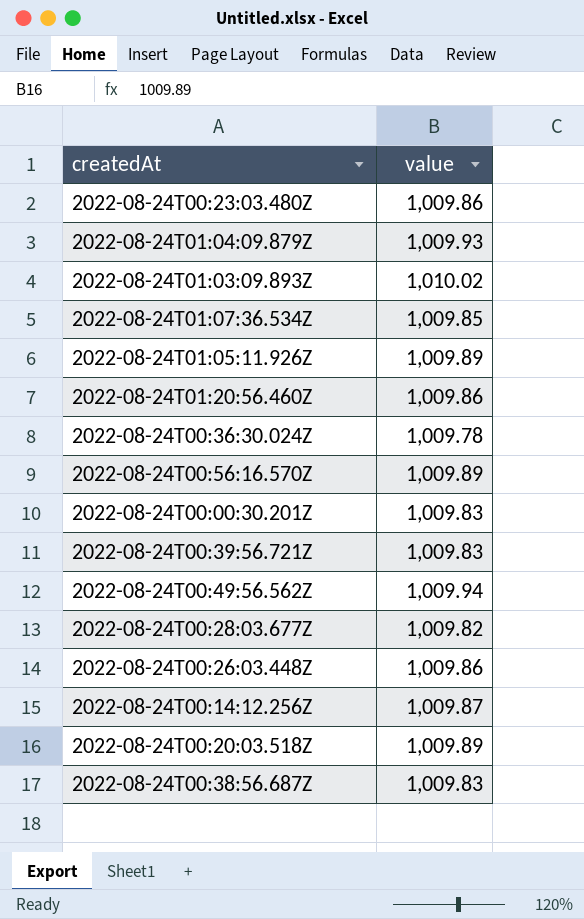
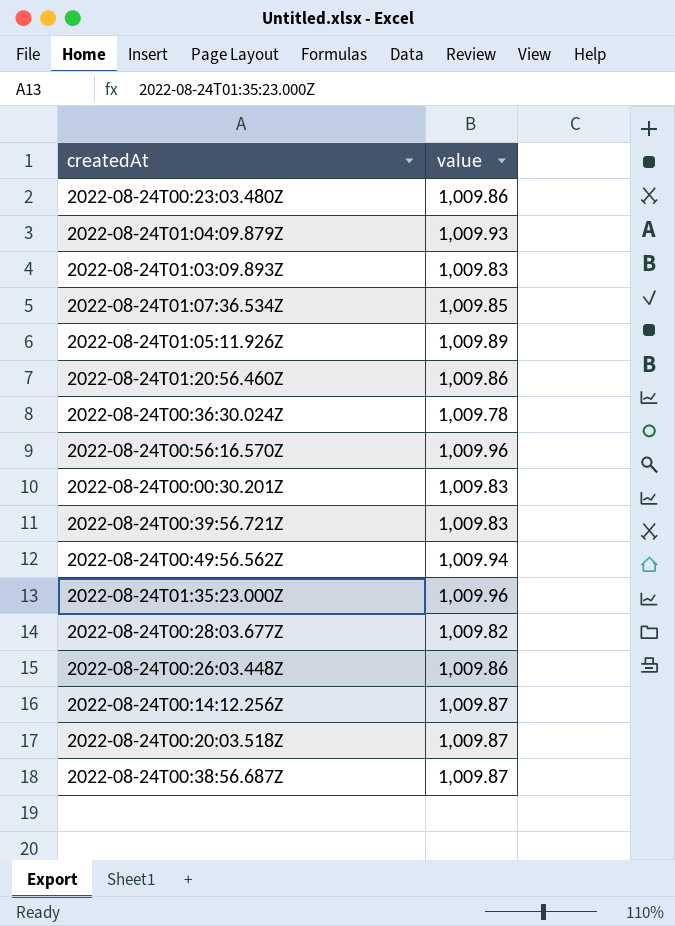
2022-08-24T01:03:09.893Z | value: 1,010.02 -> 1,009.83
2022-08-24T00:56:16.570Z | value: 1,009.89 -> 1,009.96
row 2022-08-24T01:35:23.000Z: none -> 1,009.96
2022-08-24T00:20:03.518Z | value: 1,009.89 -> 1,009.87
2022-08-24T00:38:56.687Z | value: 1,009.83 -> 1,009.87

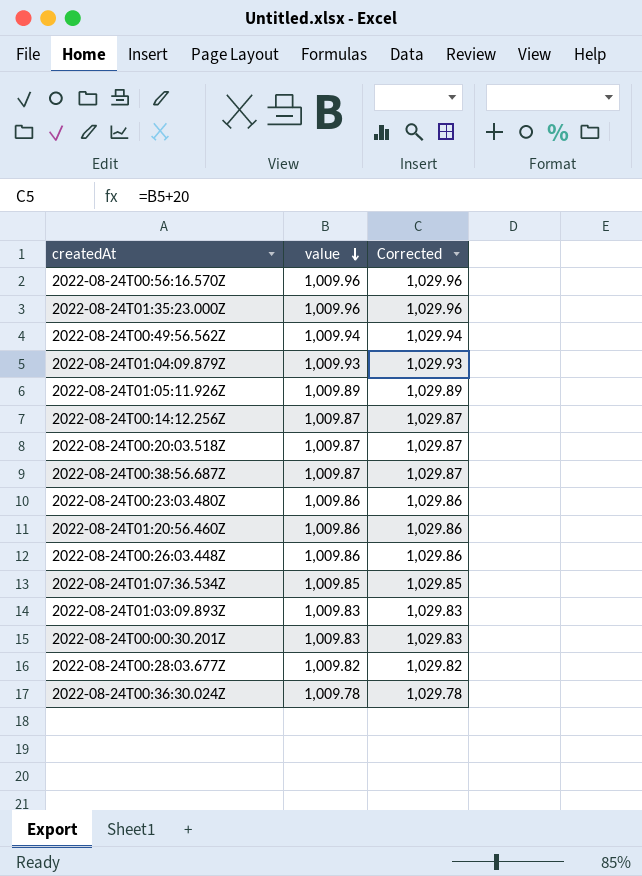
row order: none -> value descending
column Corrected | formula: none -> [value] + 20
row 2022-08-24T00:39:56.721Z: 1,009.83 -> none

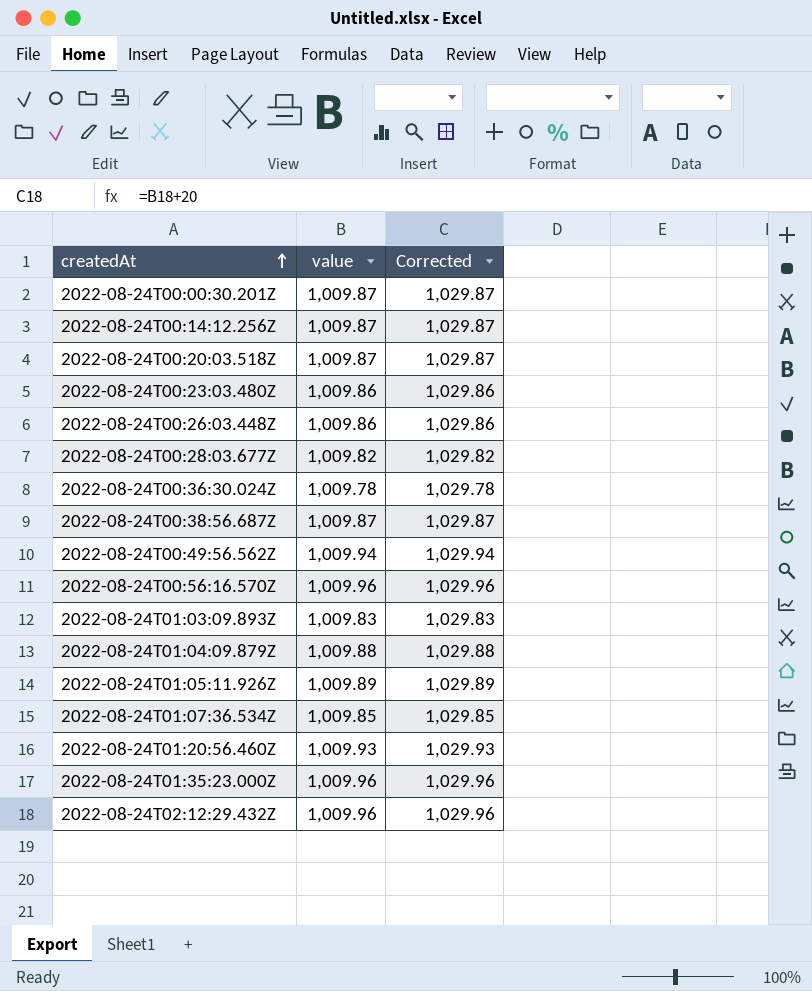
row order: value descending -> createdAt ascending
2022-08-24T00:00:30.201Z | value: 1,009.83 -> 1,009.87
2022-08-24T00:00:30.201Z | Corrected: 1,029.83 -> 1,029.87
2022-08-24T01:04:09.879Z | value: 1,009.93 -> 1,009.88
2022-08-24T01:04:09.879Z | Corrected: 1,029.93 -> 1,029.88
2022-08-24T01:20:56.460Z | value: 1,009.86 -> 1,009.93
2022-08-24T01:20:56.460Z | Corrected: 1,029.86 -> 1,029.93
row 2022-08-24T02:12:29.432Z: none -> 1,009.96 | 1,029.96

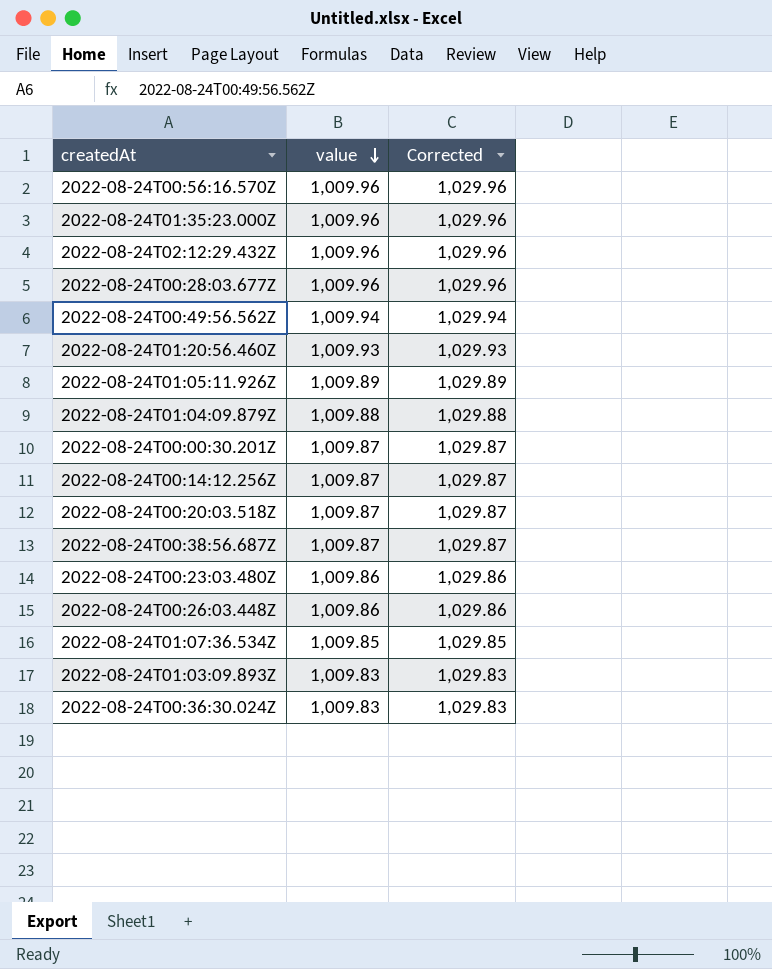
row order: createdAt ascending -> value descending
2022-08-24T00:28:03.677Z | value: 1,009.82 -> 1,009.96
2022-08-24T00:28:03.677Z | Corrected: 1,029.82 -> 1,029.96
2022-08-24T00:36:30.024Z | value: 1,009.78 -> 1,009.83
2022-08-24T00:36:30.024Z | Corrected: 1,029.78 -> 1,029.83

